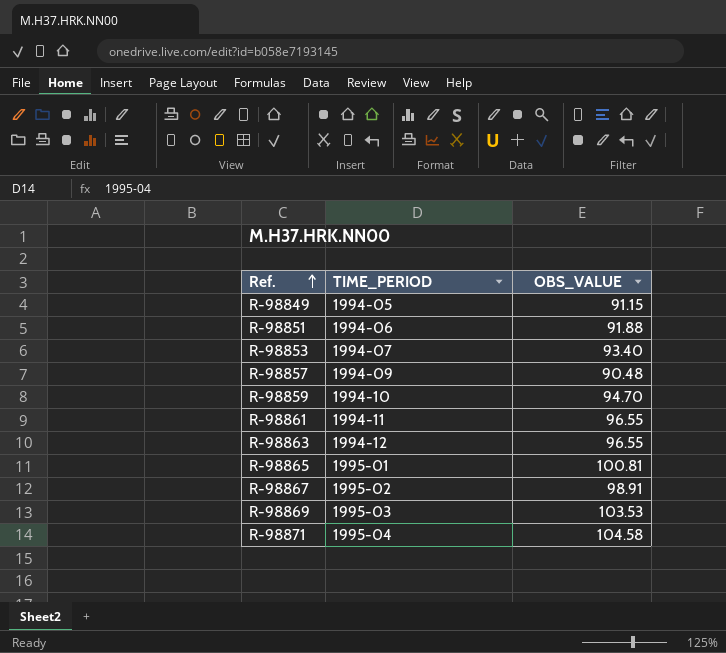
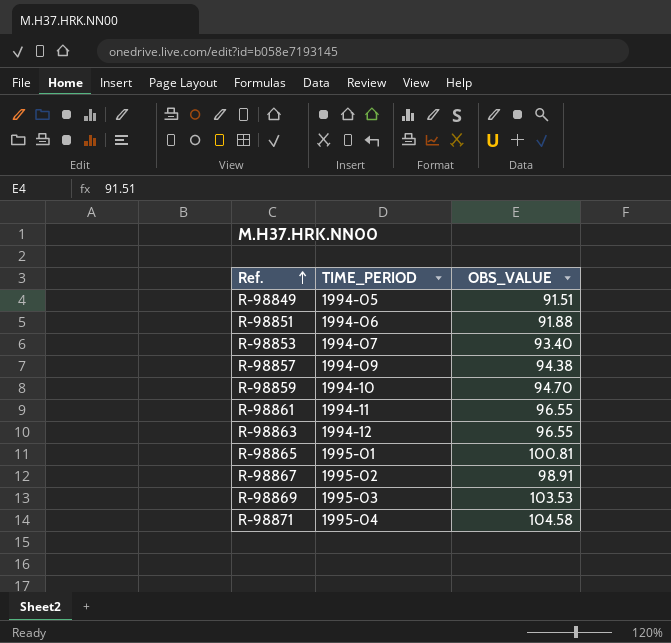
R-98849 | OBS_VALUE: 91.15 -> 91.51
R-98857 | OBS_VALUE: 90.48 -> 94.38

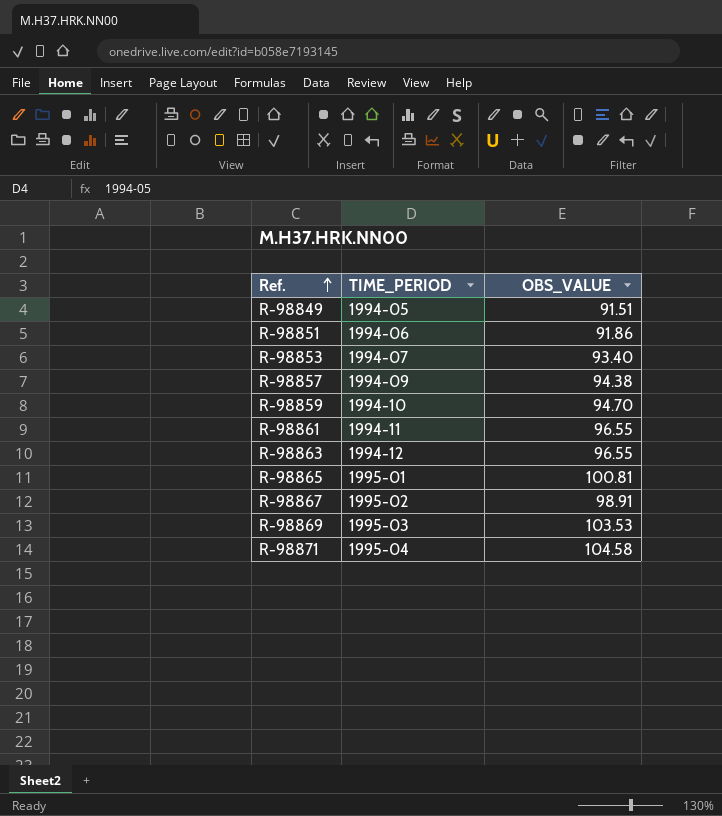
R-98851 | OBS_VALUE: 91.88 -> 91.86

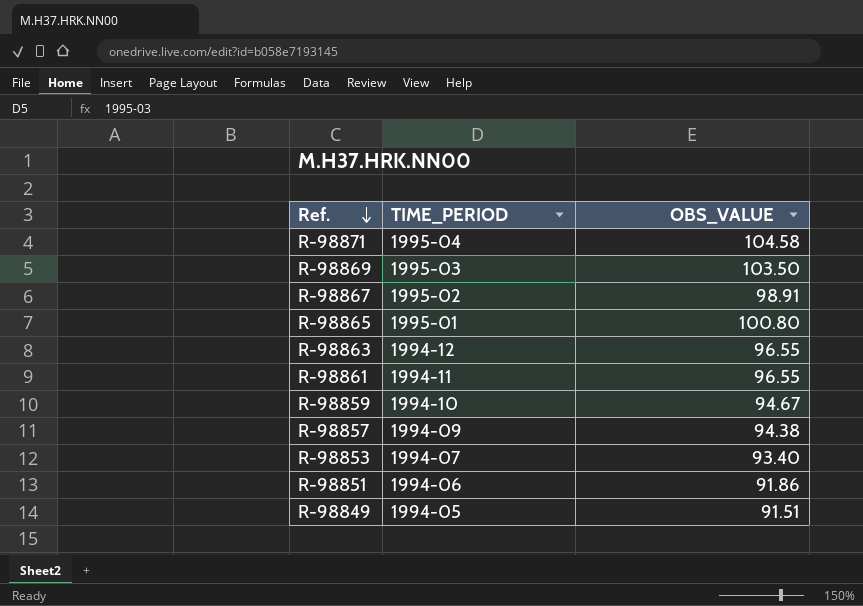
row order: Ref. ascending -> Ref. descending
R-98869 | OBS_VALUE: 103.53 -> 103.50
R-98865 | OBS_VALUE: 100.81 -> 100.80
R-98859 | OBS_VALUE: 94.70 -> 94.67

